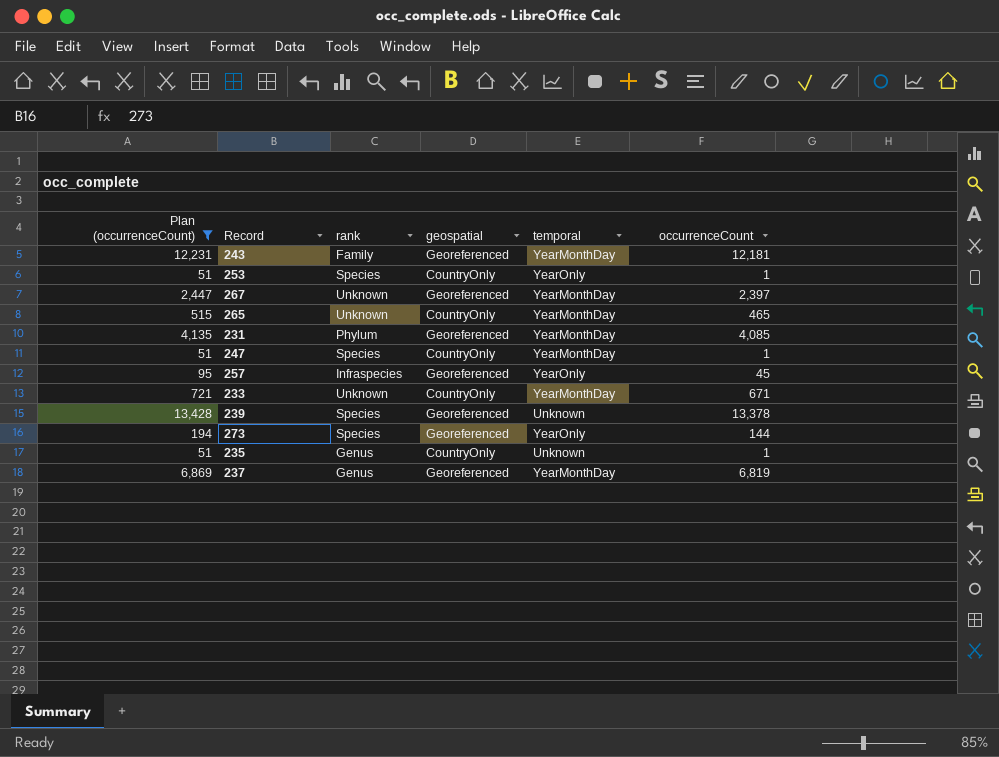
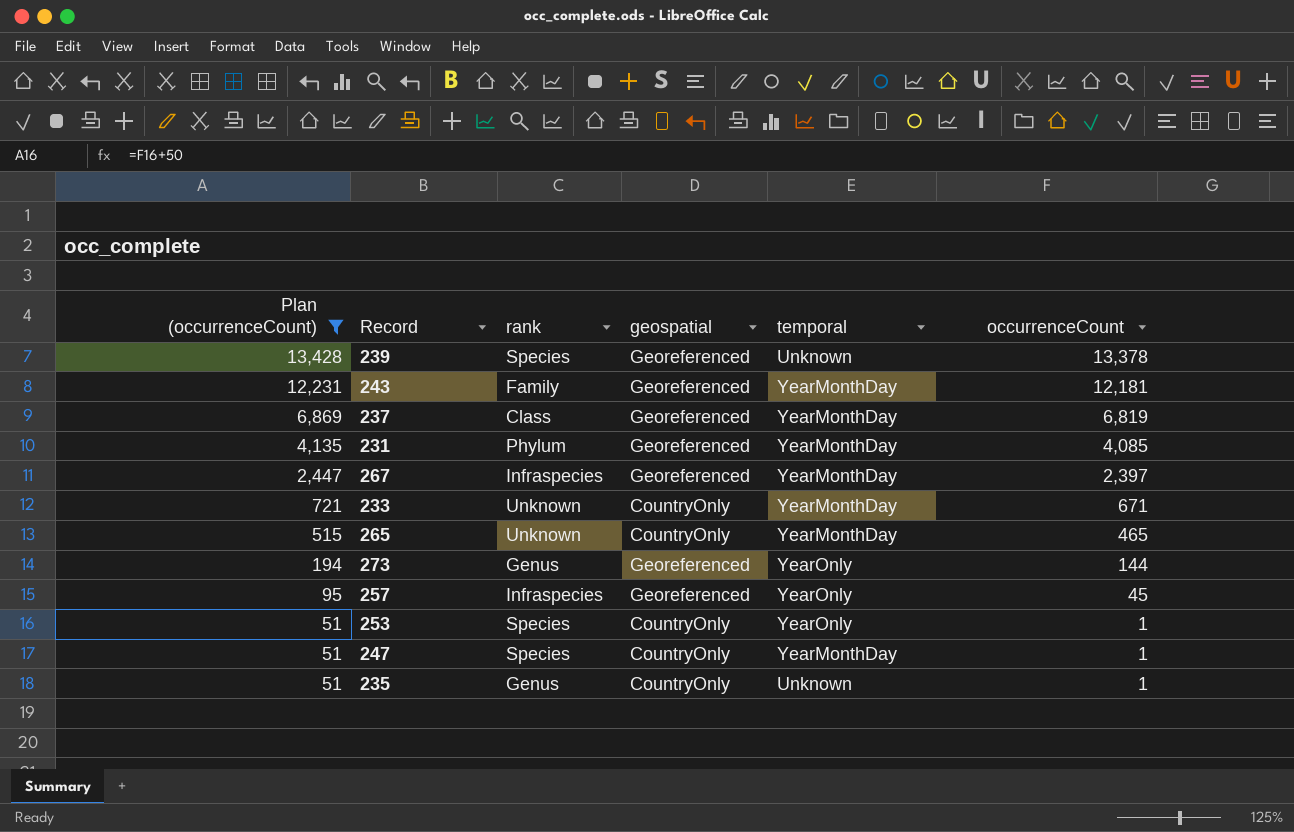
row order: none -> Plan (occurrenceCount) descending
237 | rank: Genus -> Class
267 | rank: Unknown -> Infraspecies
273 | rank: Species -> Genus

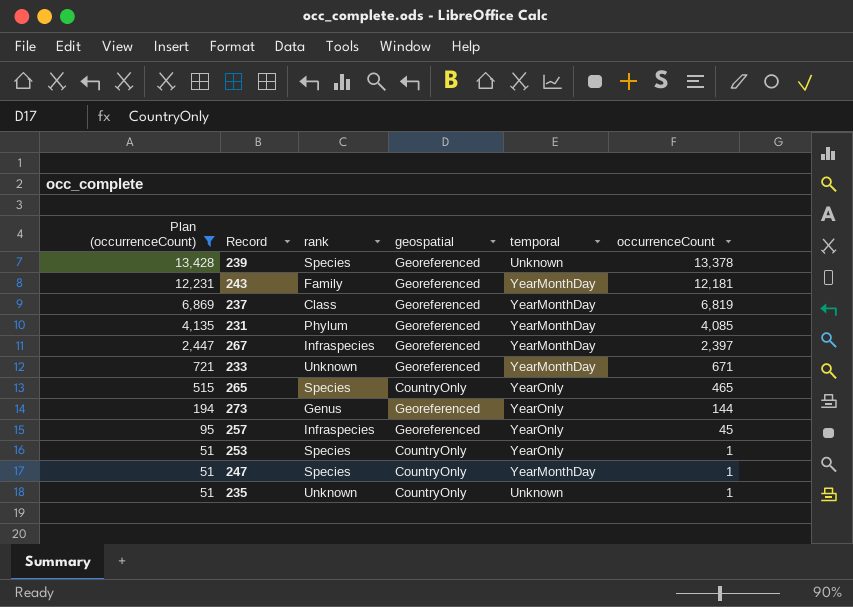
233 | geospatial: CountryOnly -> Georeferenced
265 | rank: Unknown -> Species
265 | temporal: YearMonthDay -> YearOnly
235 | rank: Genus -> Unknown

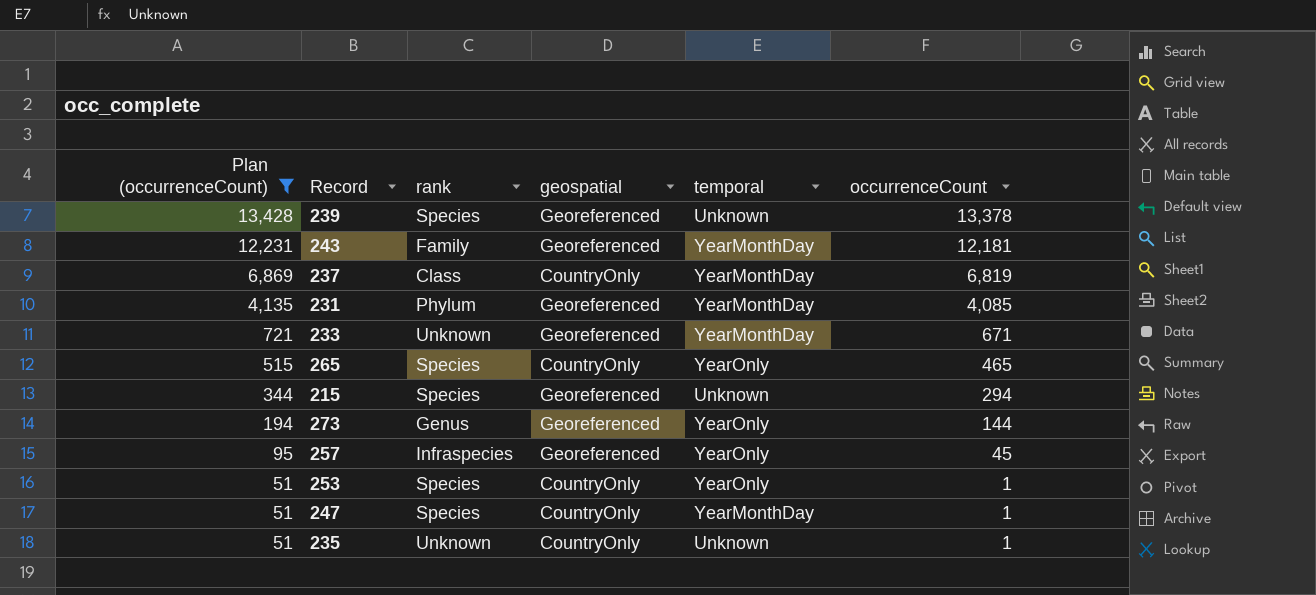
row 267: 2,447 | Infraspecies | Georeferenced | YearMonthDay | 2,397 -> none
237 | geospatial: Georeferenced -> CountryOnly
row 215: none -> 344 | Species | Georeferenced | Unknown | 294

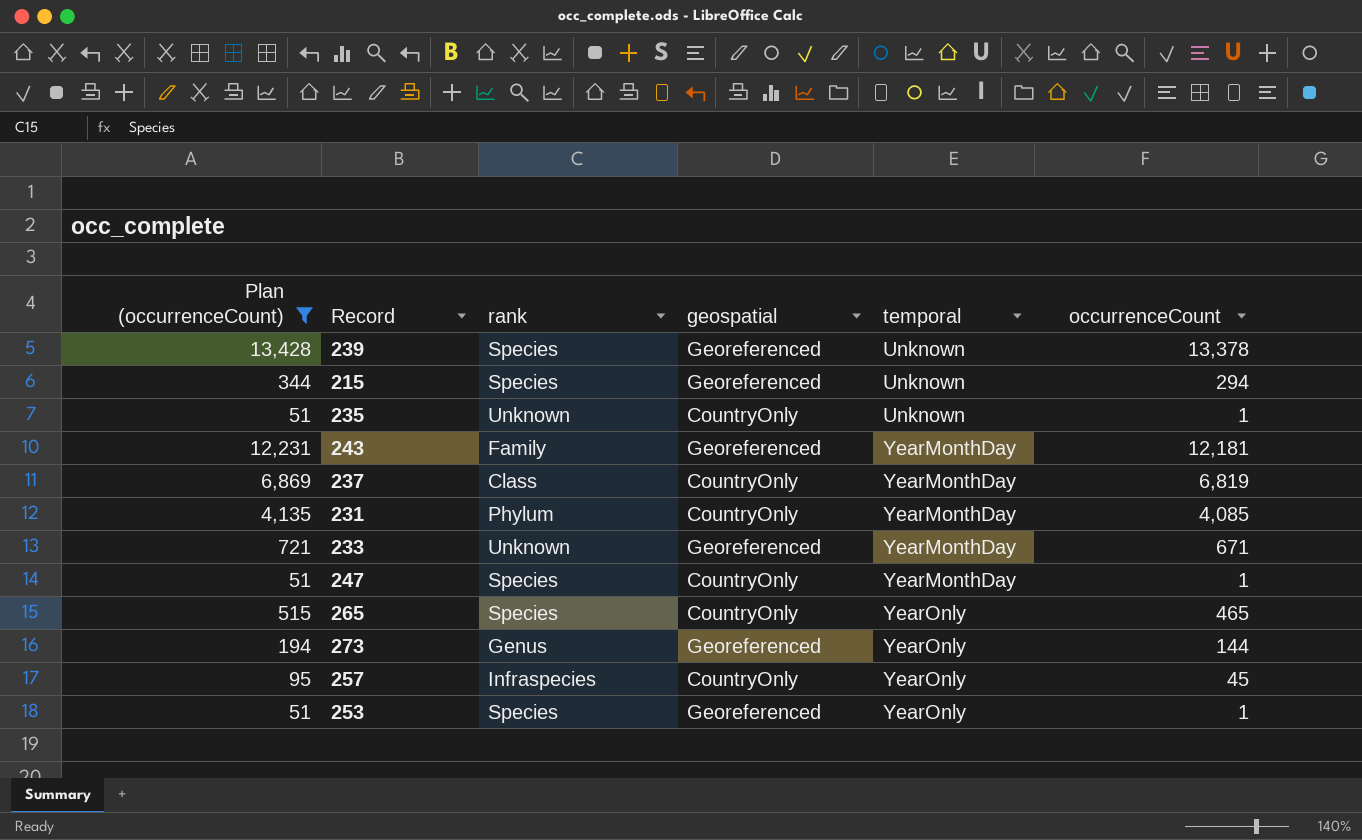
row order: Plan (occurrenceCount) descending -> temporal ascending
231 | geospatial: Georeferenced -> CountryOnly
257 | geospatial: Georeferenced -> CountryOnly
253 | geospatial: CountryOnly -> Georeferenced

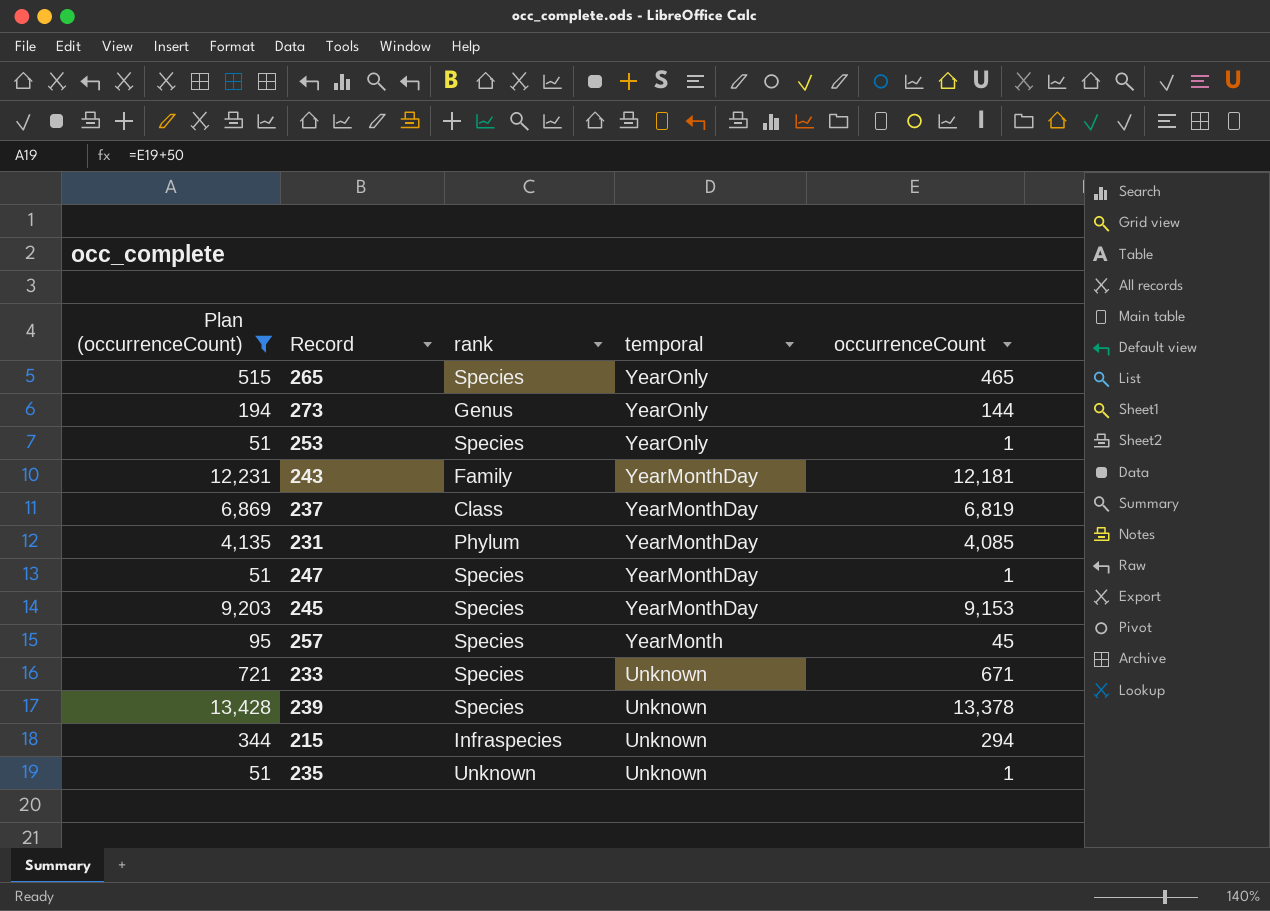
row order: temporal ascending -> temporal descending
column geospatial | position: 4 -> none
row 245: none -> 9,203 | Species | YearMonthDay | 9,153
257 | rank: Infraspecies -> Species
257 | temporal: YearOnly -> YearMonth
233 | rank: Unknown -> Species
233 | temporal: YearMonthDay -> Unknown
215 | rank: Species -> Infraspecies

